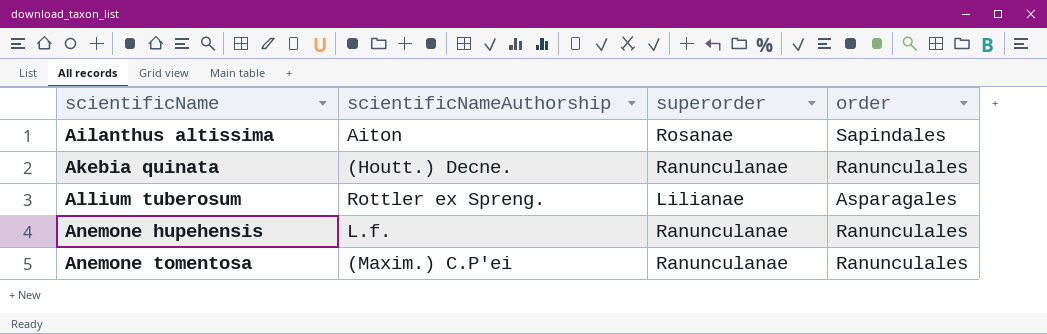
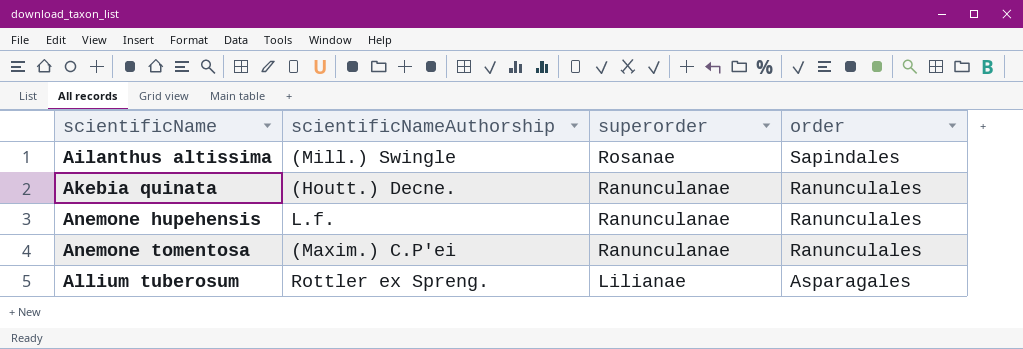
row order: scientificName ascending -> superorder descending
Ailanthus altissima | scientificNameAuthorship: Aiton -> (Mill.) Swingle

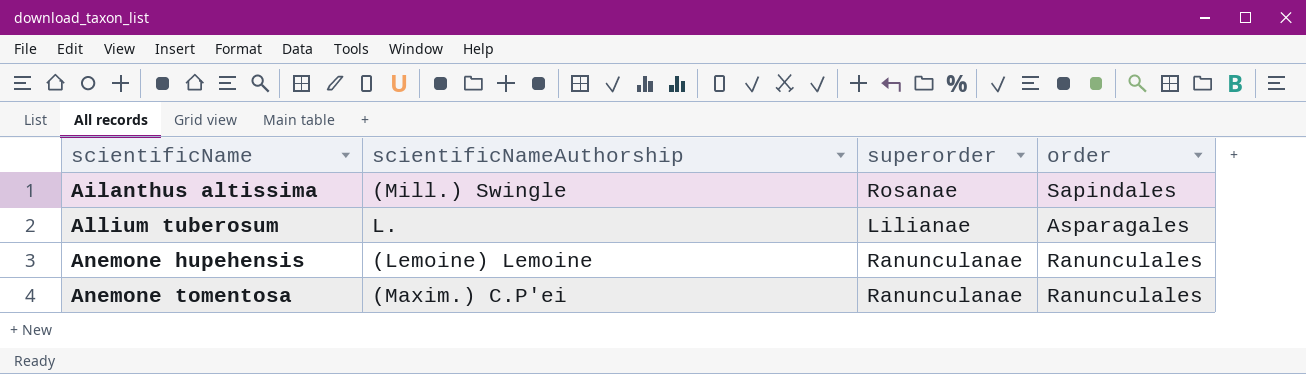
row order: superorder descending -> scientificName ascending
row Akebia quinata: (Houtt.) Decne. | Ranunculanae | Ranunculales -> none
Allium tuberosum | scientificNameAuthorship: Rottler ex Spreng. -> L.
Anemone hupehensis | scientificNameAuthorship: L.f. -> (Lemoine) Lemoine

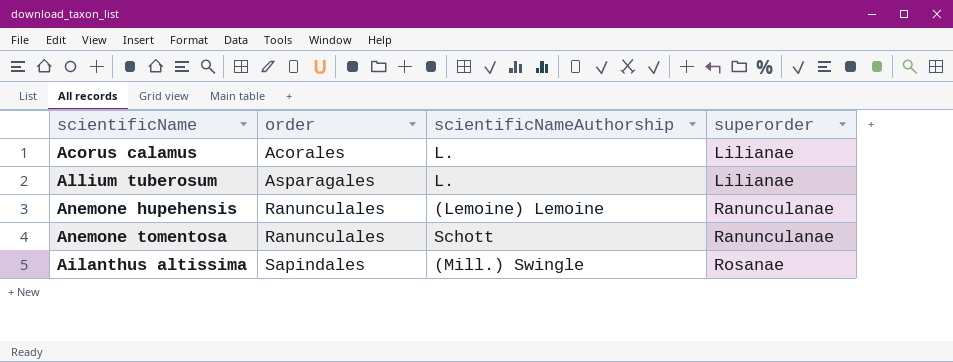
row order: scientificName ascending -> order ascending
column order | position: 4 -> 2
row Acorus calamus: none -> Acorales | L. | Lilianae
Anemone tomentosa | scientificNameAuthorship: (Maxim.) C.P'ei -> Schott

